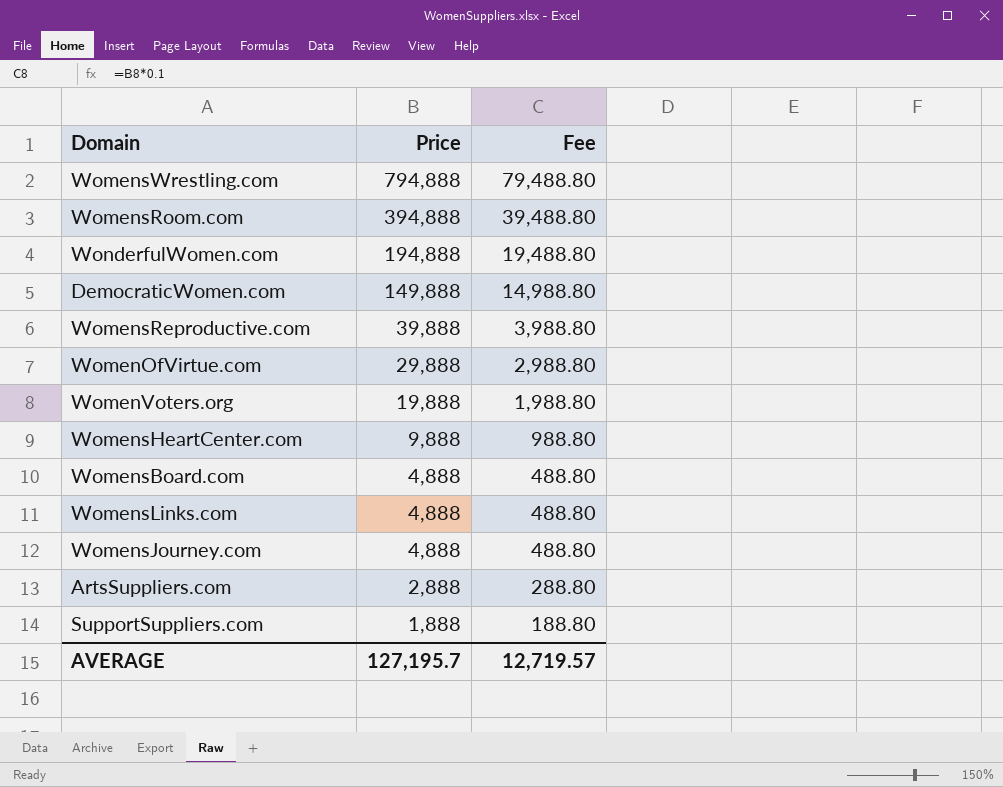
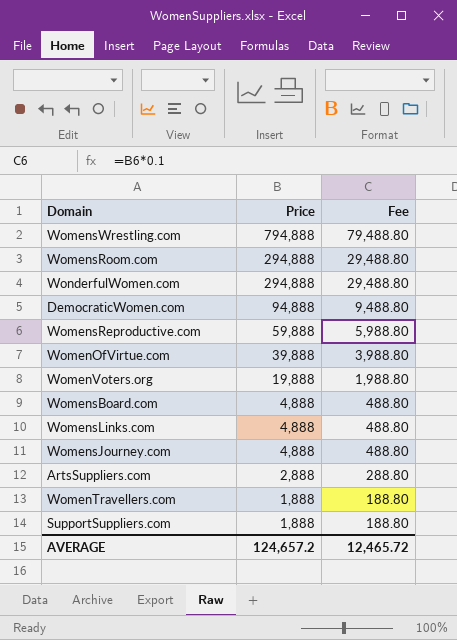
row WomensHeartCenter.com: 9,888 | 988.80 -> none
WomensRoom.com | Price: 394,888 -> 294,888
WomensRoom.com | Fee: 39,488.80 -> 29,488.80
WonderfulWomen.com | Price: 194,888 -> 294,888
WonderfulWomen.com | Fee: 19,488.80 -> 29,488.80
DemocraticWomen.com | Price: 149,888 -> 94,888
DemocraticWomen.com | Fee: 14,988.80 -> 9,488.80
WomensReproductive.com | Price: 39,888 -> 59,888
WomensReproductive.com | Fee: 3,988.80 -> 5,988.80
WomenOfVirtue.com | Price: 29,888 -> 39,888
WomenOfVirtue.com | Fee: 2,988.80 -> 3,988.80
row WomenTravellers.com: none -> 1,888 | 188.80
AVERAGE | Price: 127,195.7 -> 124,657.2
AVERAGE | Fee: 12,719.57 -> 12,465.72

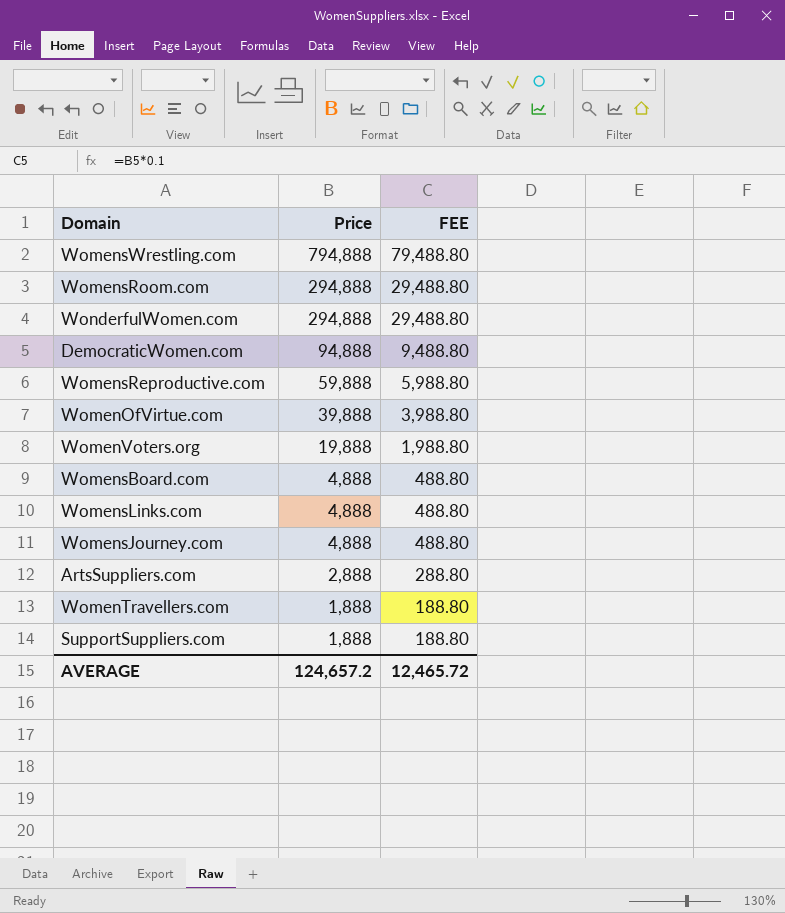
column name: Fee -> FEE

